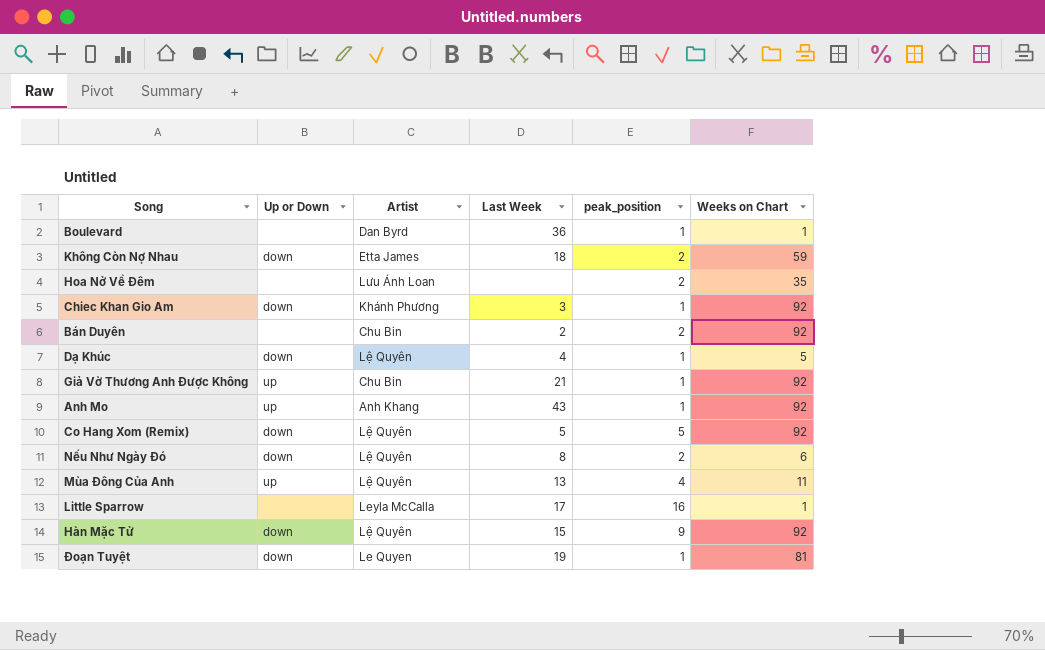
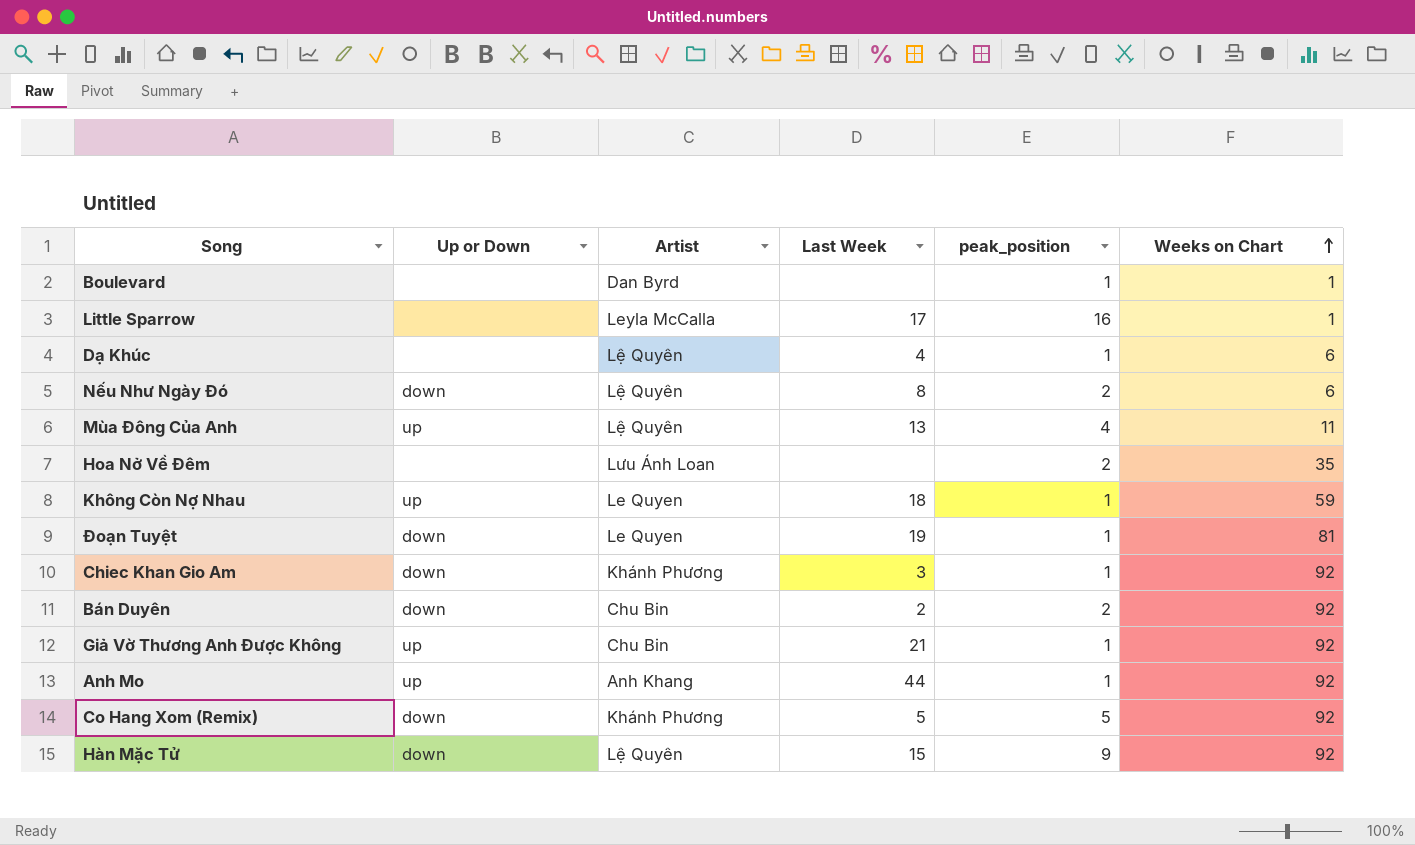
row order: none -> Weeks on Chart ascending
Boulevard | Last Week: 36 -> none
Dạ Khúc | Up or Down: down -> none
Dạ Khúc | Weeks on Chart: 5 -> 6
Không Còn Nợ Nhau | Up or Down: down -> up
Không Còn Nợ Nhau | Artist: Etta James -> Le Quyen
Không Còn Nợ Nhau | peak_position: 2 -> 1
Bán Duyên | Up or Down: none -> down
Anh Mo | Last Week: 43 -> 44
Co Hang Xom (Remix) | Artist: Lệ Quyên -> Khánh Phương

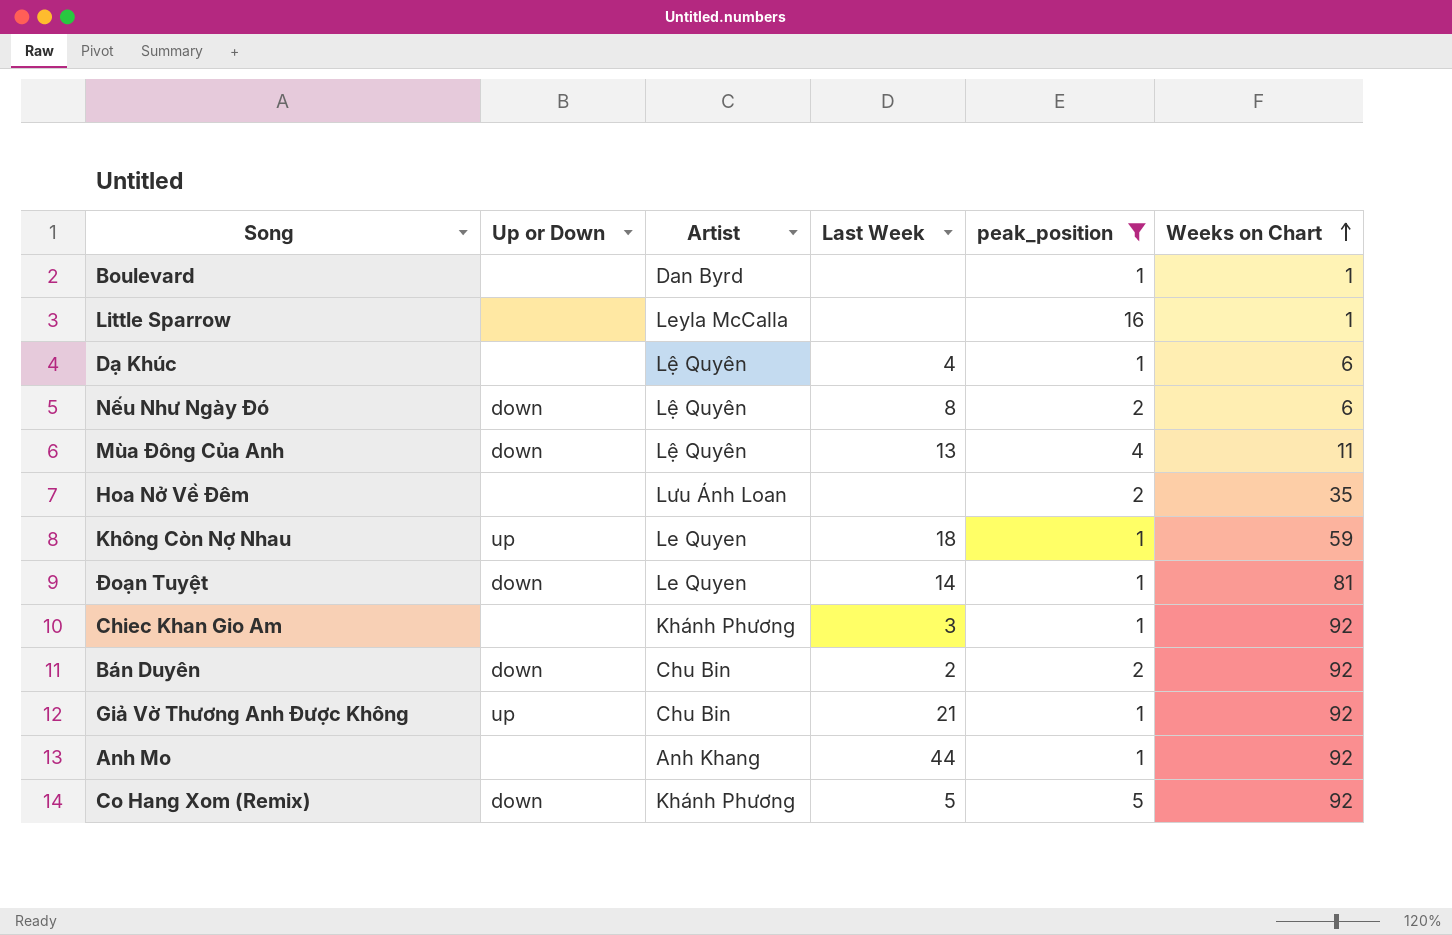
filter: none -> peak_position != 9
Little Sparrow | Last Week: 17 -> none
Mùa Đông Của Anh | Up or Down: up -> down
Đoạn Tuyệt | Last Week: 19 -> 14
Chiec Khan Gio Am | Up or Down: down -> none
Anh Mo | Up or Down: up -> none

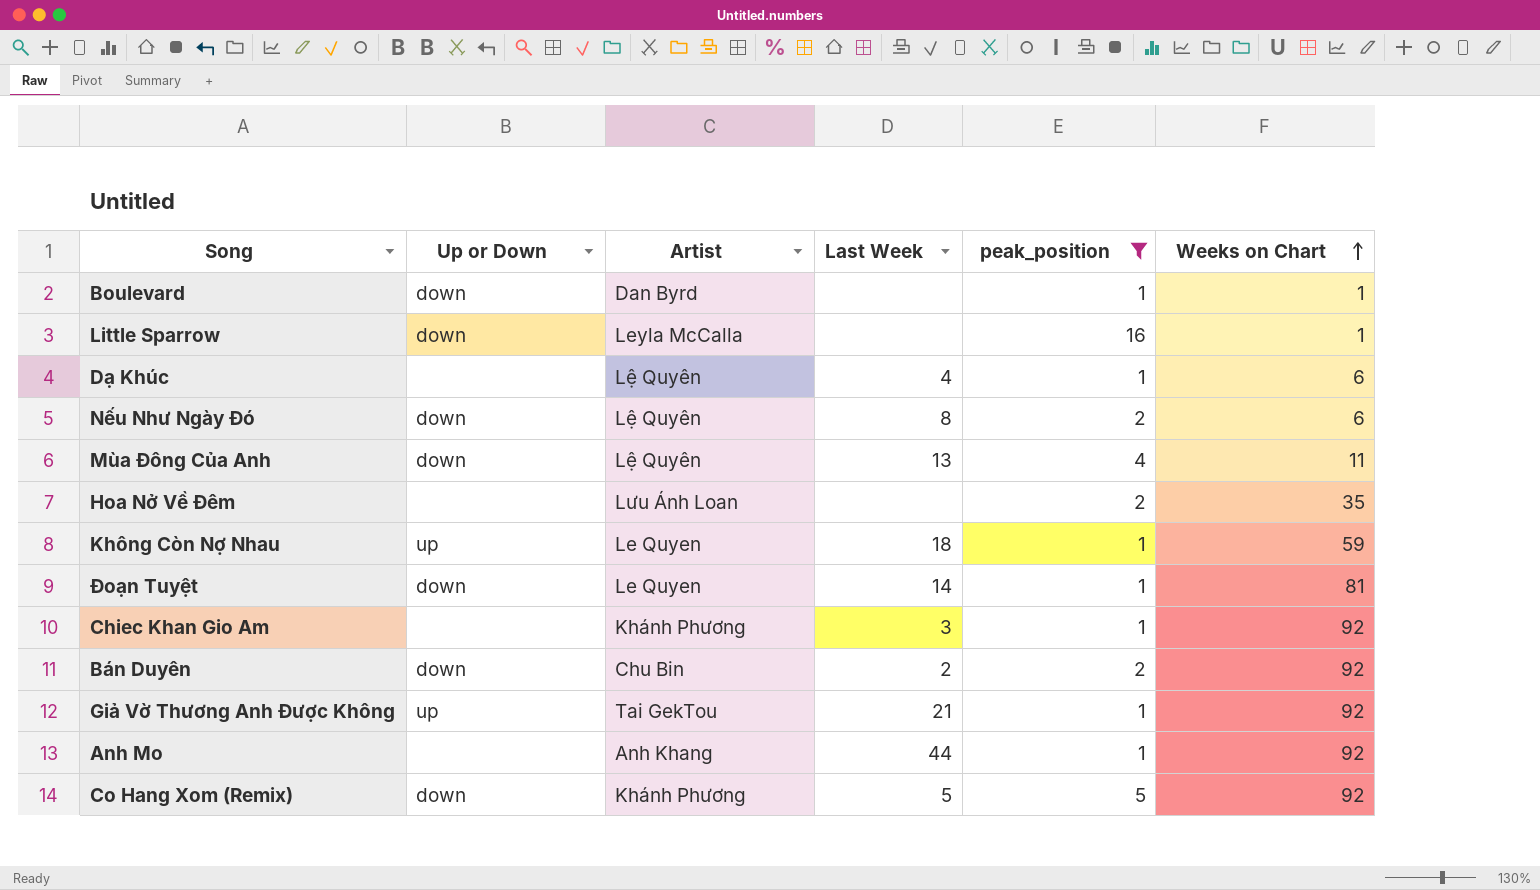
Boulevard | Up or Down: none -> down
Little Sparrow | Up or Down: none -> down
Giả Vờ Thương Anh Được Không | Artist: Chu Bin -> Tai GekTou

